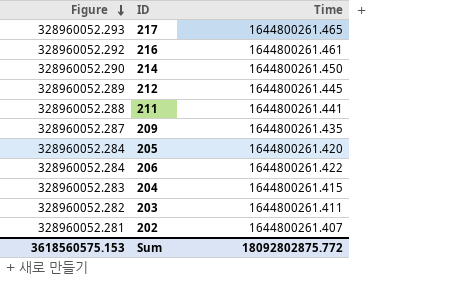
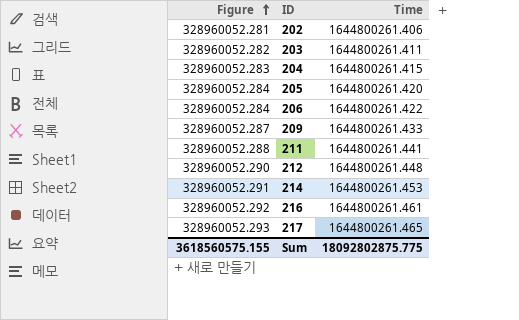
row order: Figure descending -> Figure ascending
202 | Time: 1644800261.407 -> 1644800261.406
209 | Time: 1644800261.435 -> 1644800261.433
212 | Figure: 328960052.289 -> 328960052.290
212 | Time: 1644800261.445 -> 1644800261.448
214 | Figure: 328960052.290 -> 328960052.291
214 | Time: 1644800261.450 -> 1644800261.453
Sum | Figure: 3618560575.153 -> 3618560575.155
Sum | Time: 18092802875.772 -> 18092802875.775

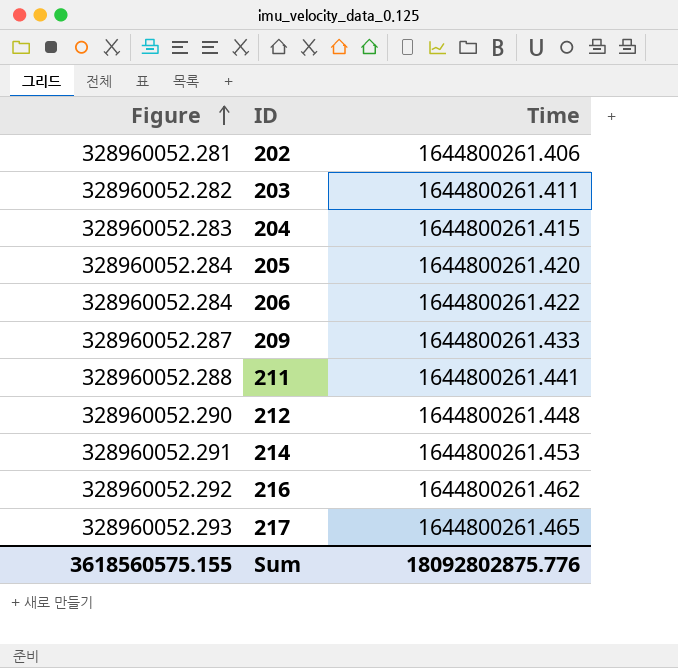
216 | Time: 1644800261.461 -> 1644800261.462
Sum | Time: 18092802875.775 -> 18092802875.776

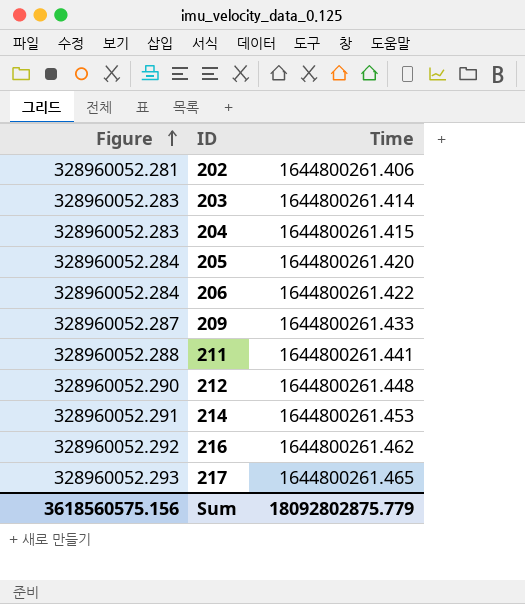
203 | Figure: 328960052.282 -> 328960052.283
203 | Time: 1644800261.411 -> 1644800261.414
Sum | Figure: 3618560575.155 -> 3618560575.156
Sum | Time: 18092802875.776 -> 18092802875.779

